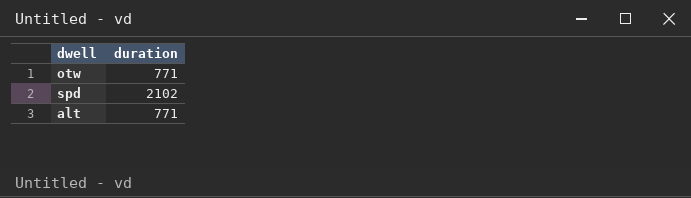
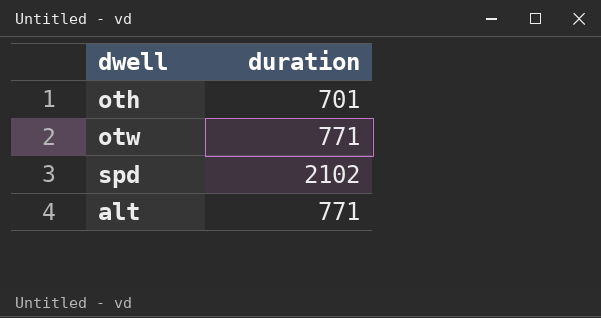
row oth: none -> 701

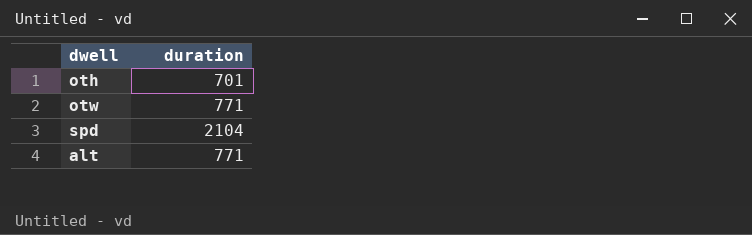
spd | duration: 2102 -> 2104

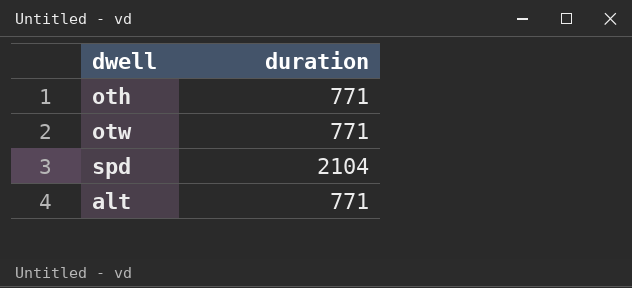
oth | duration: 701 -> 771

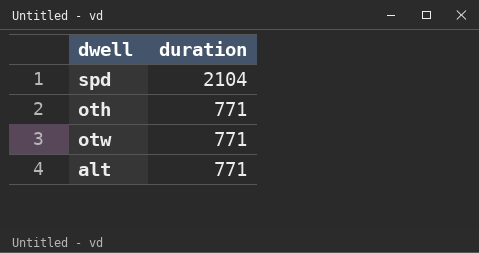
row order: none -> duration descending

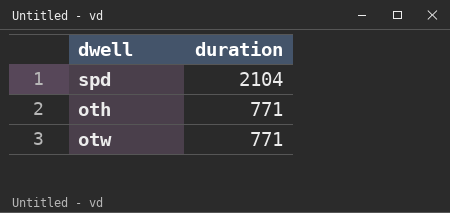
row alt: 771 -> none

